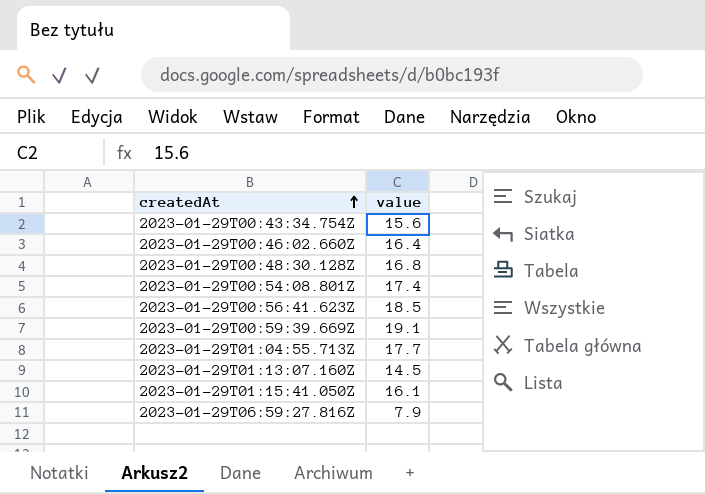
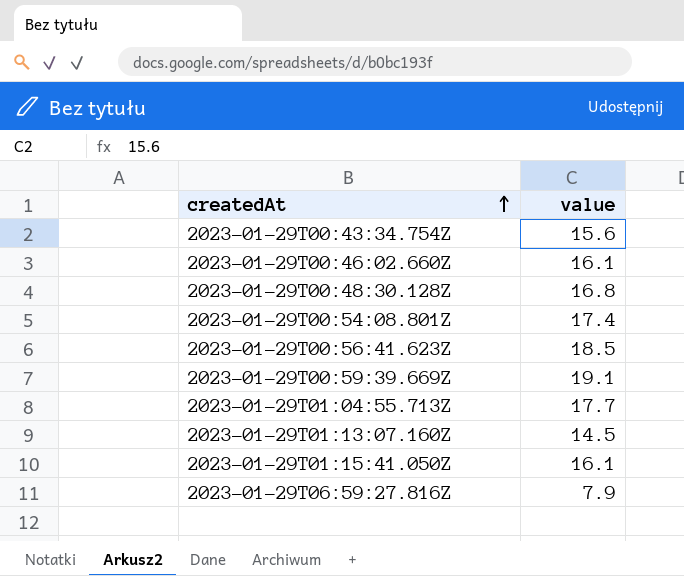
2023-01-29T00:46:02.660Z | value: 16.4 -> 16.1

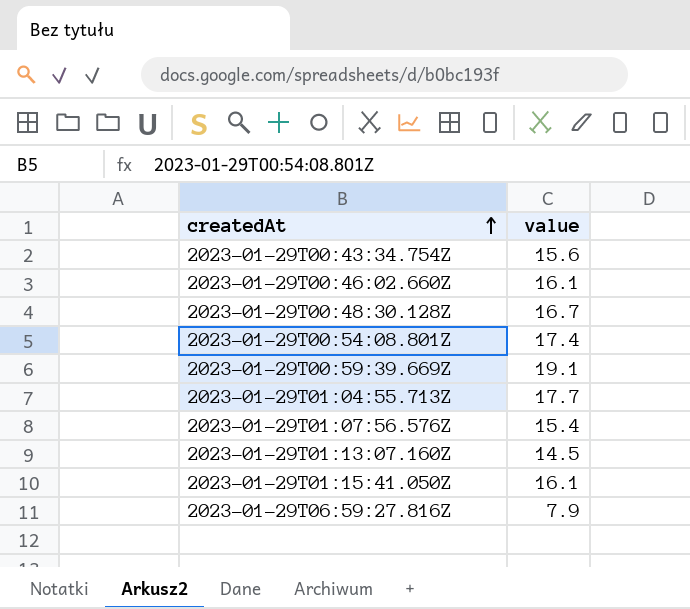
row 2023-01-29T00:56:41.623Z: 18.5 -> none
2023-01-29T00:48:30.128Z | value: 16.8 -> 16.7
row 2023-01-29T01:07:56.576Z: none -> 15.4

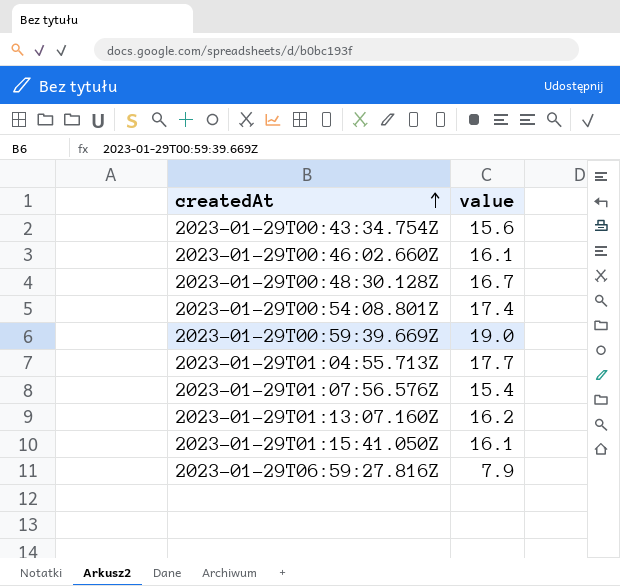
2023-01-29T00:59:39.669Z | value: 19.1 -> 19.0
2023-01-29T01:13:07.160Z | value: 14.5 -> 16.2

